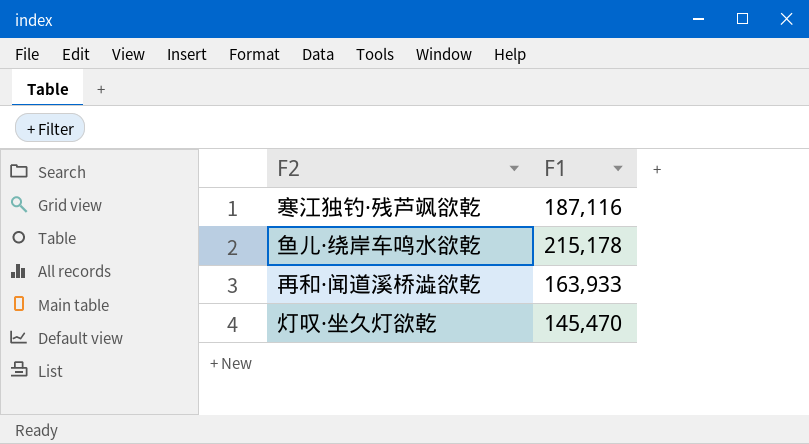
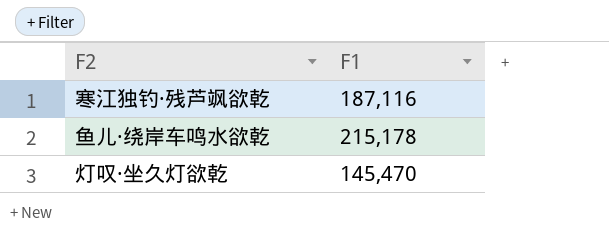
row 再和·闻道溪桥澁欲乾: 163,933 -> none

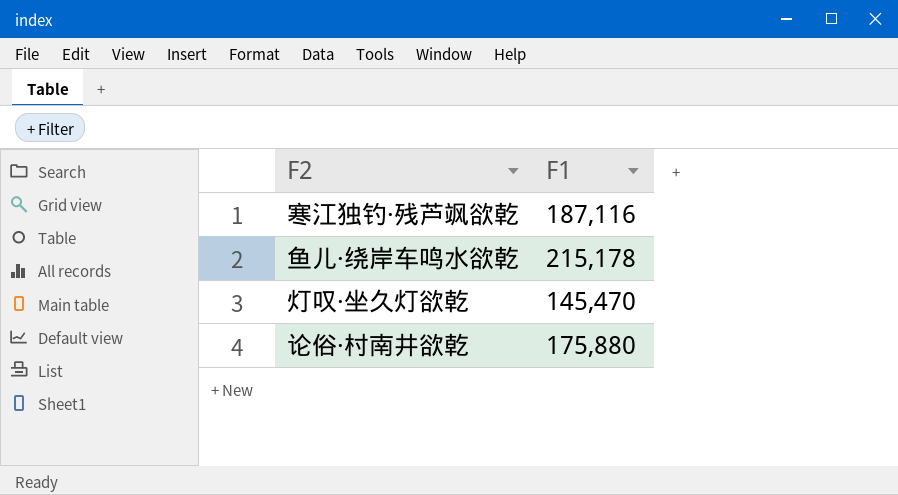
row 论俗·村南井欲乾: none -> 175,880

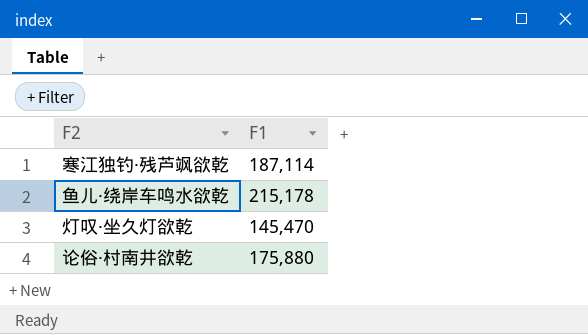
寒江独钓·残芦飒欲乾 | F1: 187,116 -> 187,114

